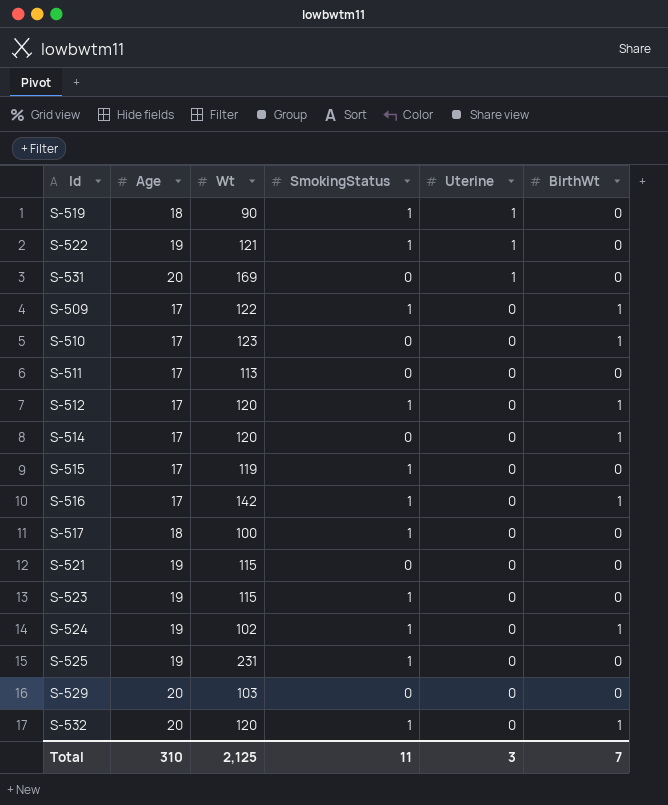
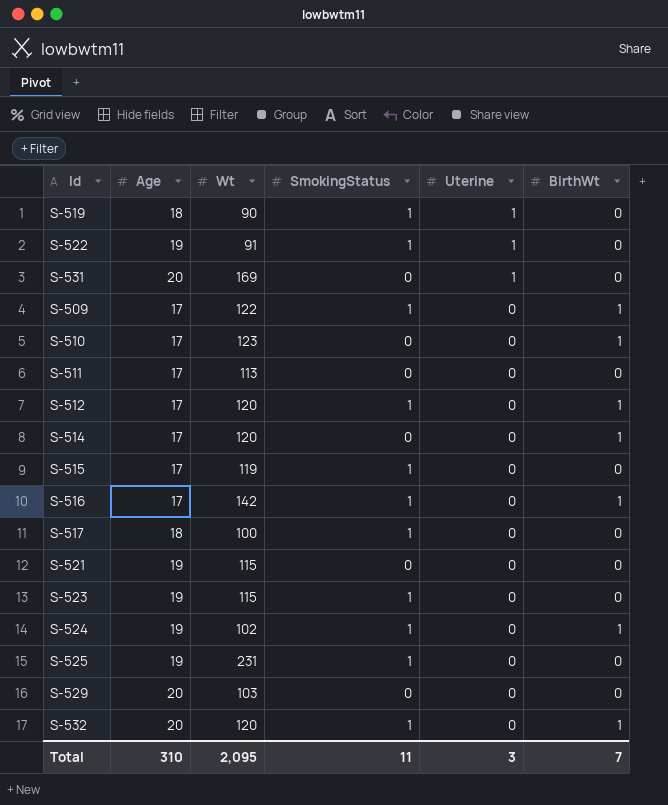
S-522 | Wt: 121 -> 91
Total | Wt: 2,125 -> 2,095

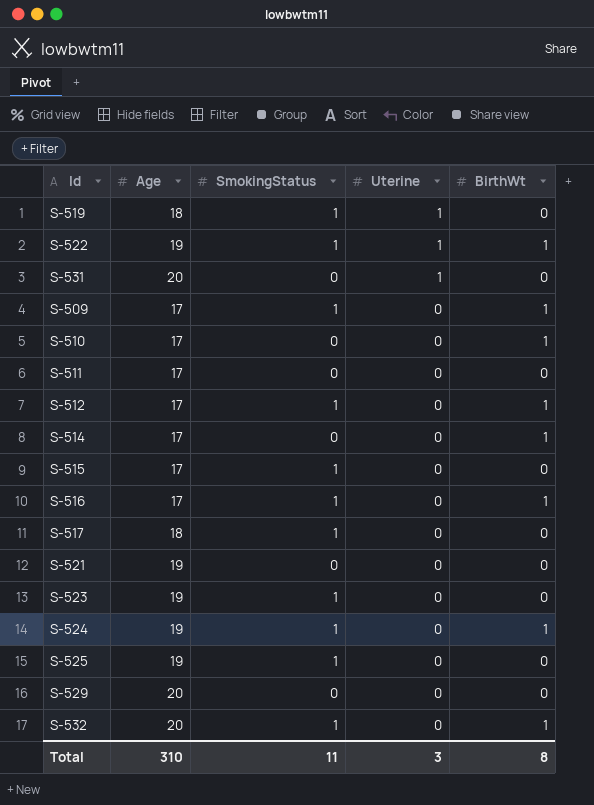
column Wt | position: 3 -> none
S-522 | BirthWt: 0 -> 1
Total | BirthWt: 7 -> 8

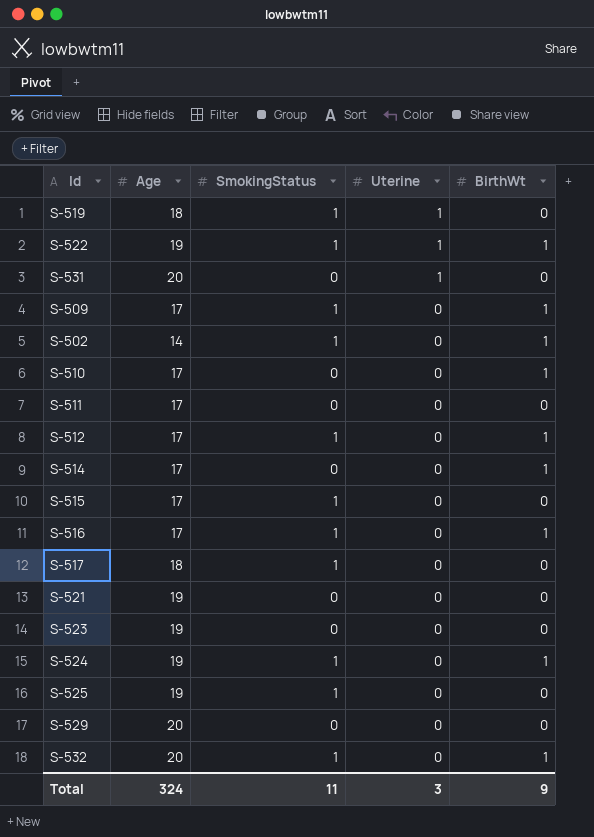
row S-502: none -> 14 | 1 | 0 | 1
S-523 | SmokingStatus: 1 -> 0
Total | Age: 310 -> 324
Total | BirthWt: 8 -> 9

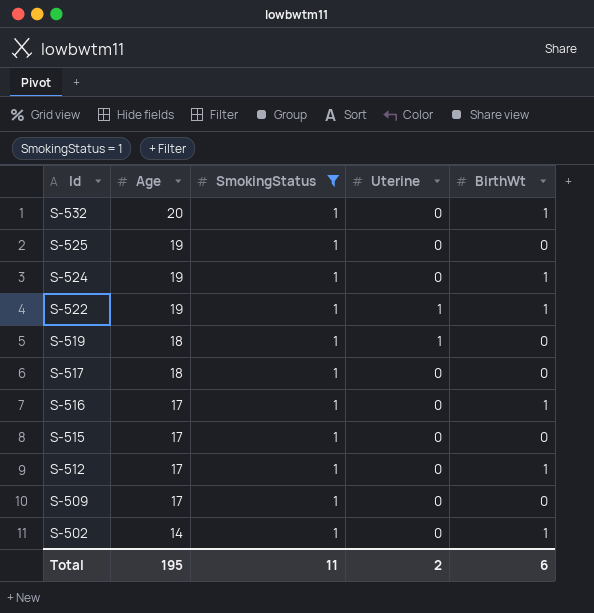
filter: none -> SmokingStatus = 1
row order: Uterine descending -> Id descending
S-509 | BirthWt: 1 -> 0
Total | Age: 324 -> 195
Total | Uterine: 3 -> 2
Total | BirthWt: 9 -> 6

